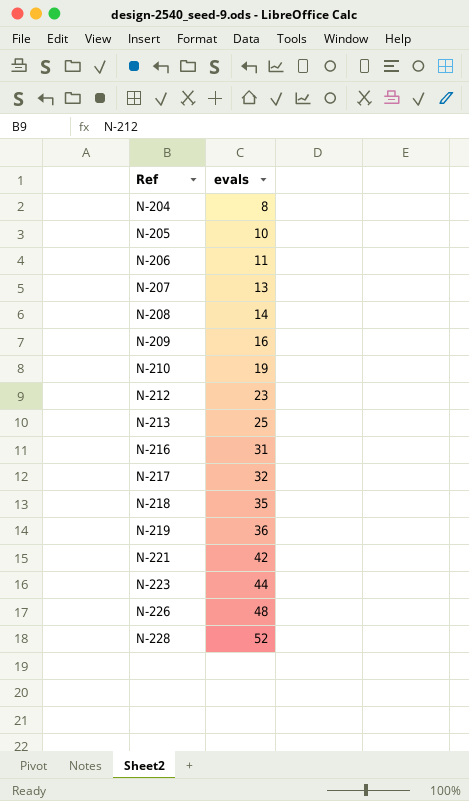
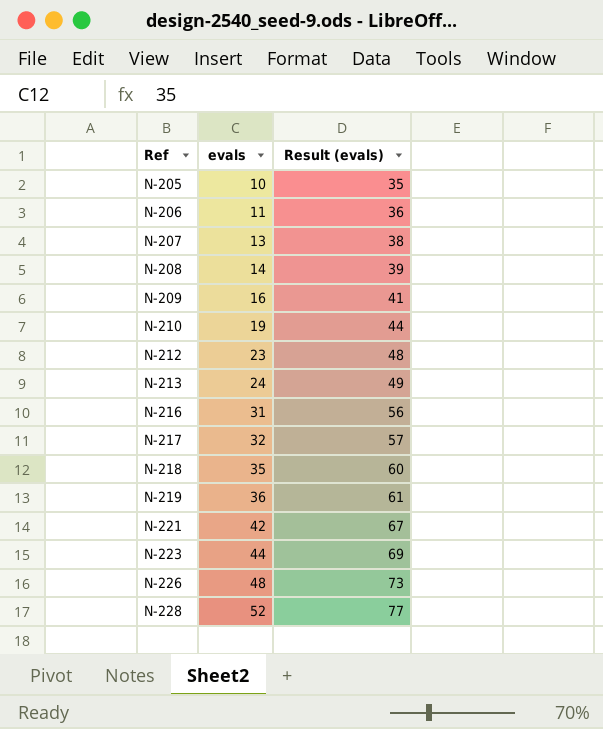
column Result (evals) | formula: none -> [evals] + 25
row N-204: 8 -> none
N-213 | evals: 25 -> 24

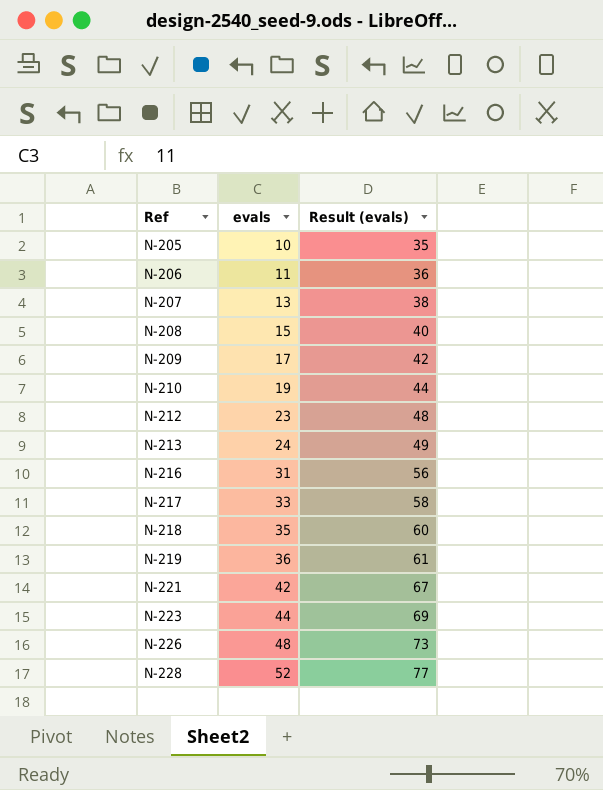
N-208 | evals: 14 -> 15
N-208 | Result (evals): 39 -> 40
N-209 | evals: 16 -> 17
N-209 | Result (evals): 41 -> 42
N-217 | evals: 32 -> 33
N-217 | Result (evals): 57 -> 58

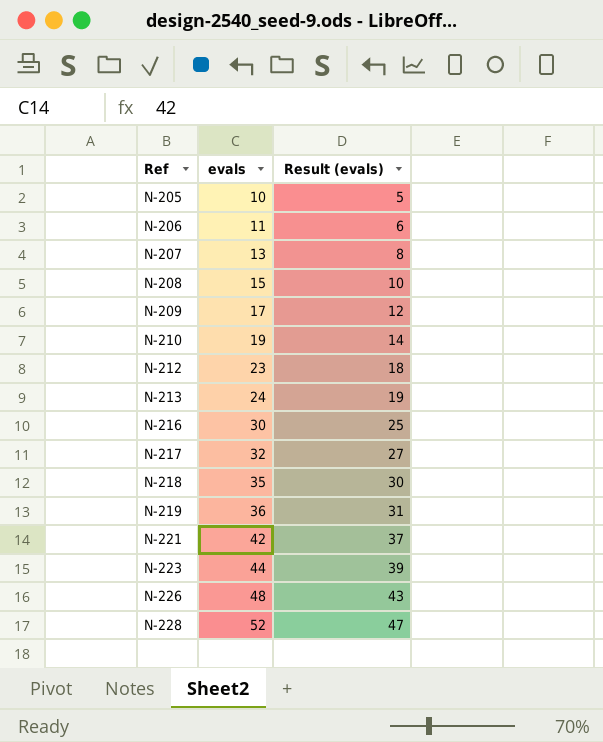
column Result (evals) | formula: [evals] + 25 -> [evals] - 5
N-216 | evals: 31 -> 30
N-217 | evals: 33 -> 32

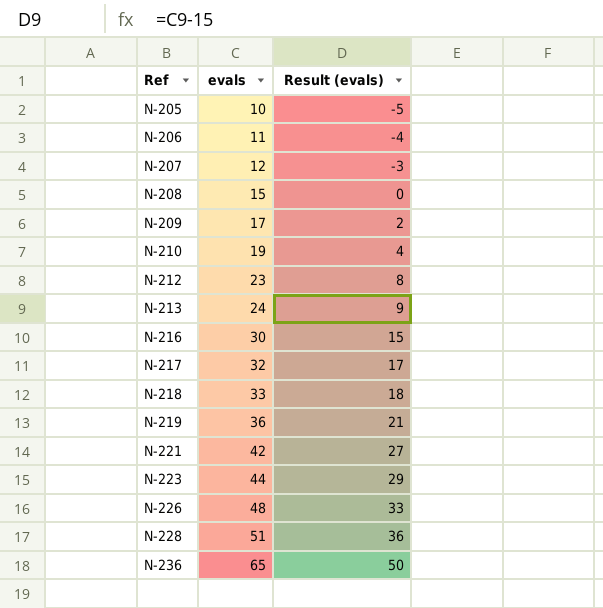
column Result (evals) | formula: [evals] - 5 -> [evals] - 15
N-207 | evals: 13 -> 12
N-218 | evals: 35 -> 33
N-228 | evals: 52 -> 51
row N-236: none -> 65 | 50

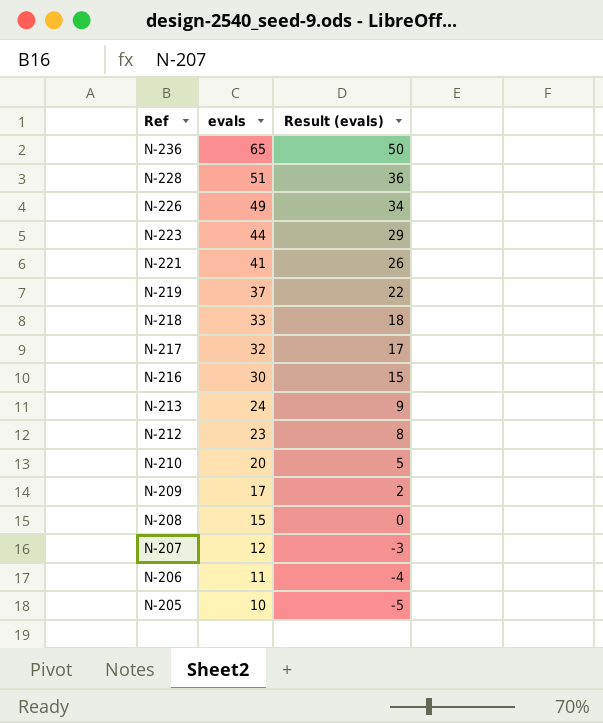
row order: Ref ascending -> Ref descending
N-226 | evals: 48 -> 49
N-226 | Result (evals): 33 -> 34
N-221 | evals: 42 -> 41
N-221 | Result (evals): 27 -> 26
N-219 | evals: 36 -> 37
N-219 | Result (evals): 21 -> 22
N-210 | evals: 19 -> 20
N-210 | Result (evals): 4 -> 5

